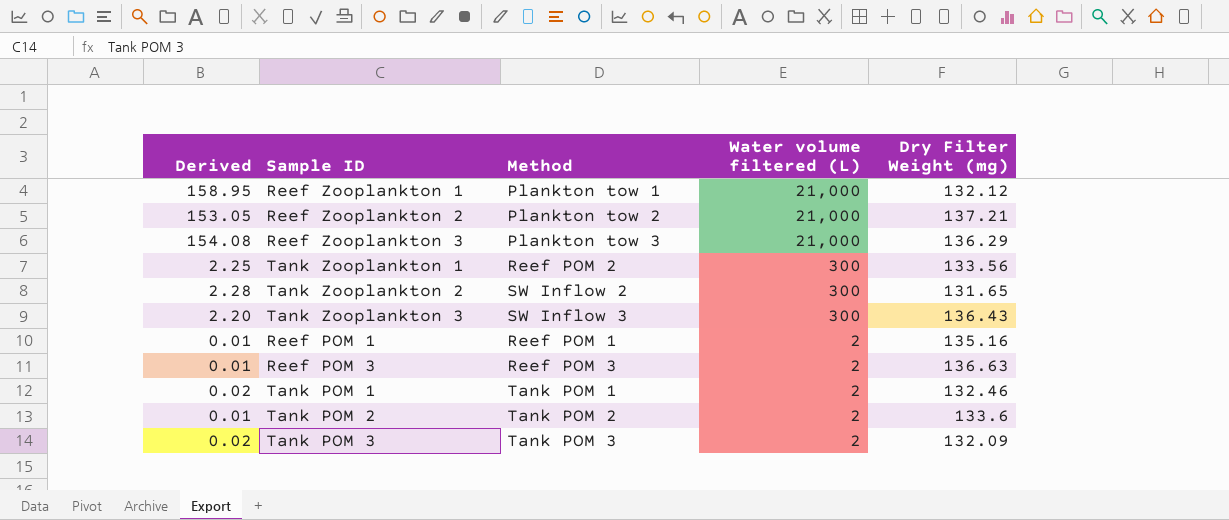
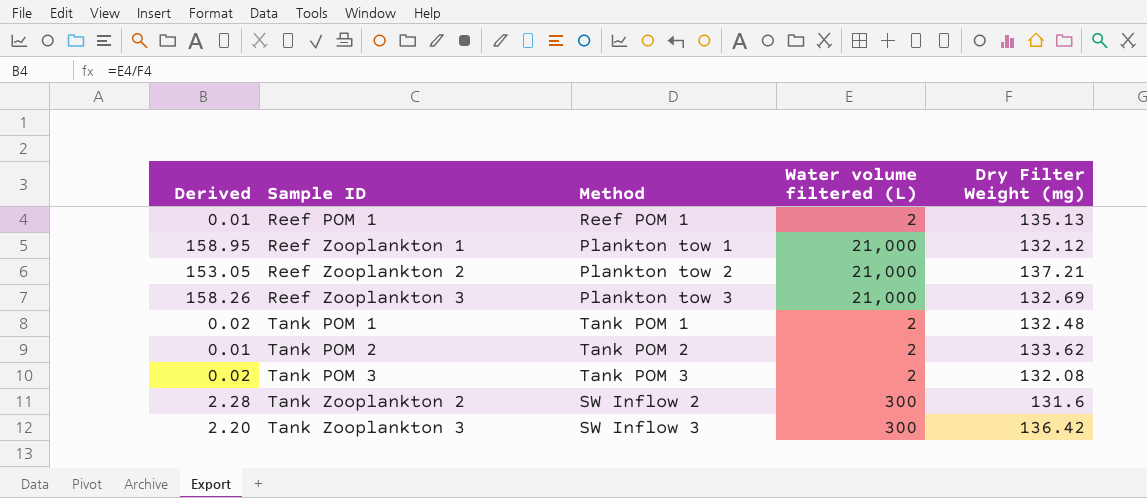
row order: Water volume filtered (L) descending -> Sample ID ascending
row Tank Zooplankton 1: 2.25 | Reef POM 2 | 300 | 133.56 -> none
row Reef POM 3: 0.01 | Reef POM 3 | 2 | 136.63 -> none
Reef POM 1 | Dry Filter Weight (mg): 135.16 -> 135.13
Reef Zooplankton 3 | Derived: 154.08 -> 158.26
Reef Zooplankton 3 | Dry Filter Weight (mg): 136.29 -> 132.69
Tank POM 1 | Dry Filter Weight (mg): 132.46 -> 132.48
Tank POM 2 | Dry Filter Weight (mg): 133.6 -> 133.62
Tank POM 3 | Dry Filter Weight (mg): 132.09 -> 132.08
Tank Zooplankton 2 | Dry Filter Weight (mg): 131.65 -> 131.6
Tank Zooplankton 3 | Dry Filter Weight (mg): 136.43 -> 136.42

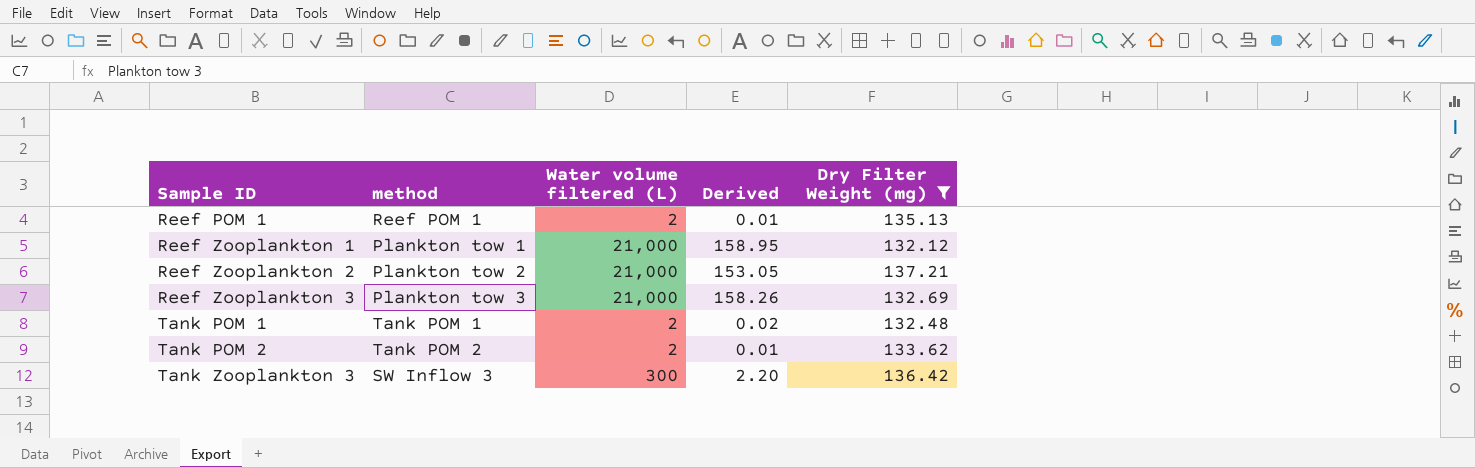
filter: none -> Dry Filter Weight (mg) >= 132.12
column name: Method -> method
column Derived | position: 1 -> 4

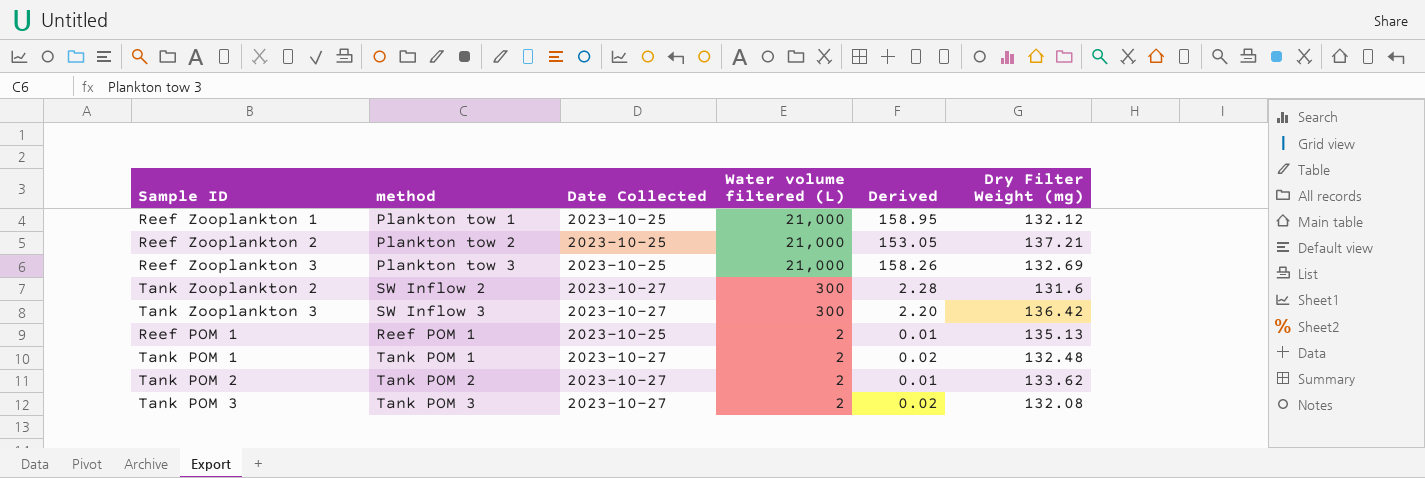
filter: Dry Filter Weight (mg) >= 132.12 -> none
row order: Sample ID ascending -> Water volume filtered (L) descending
column Date Collected | position: none -> 3

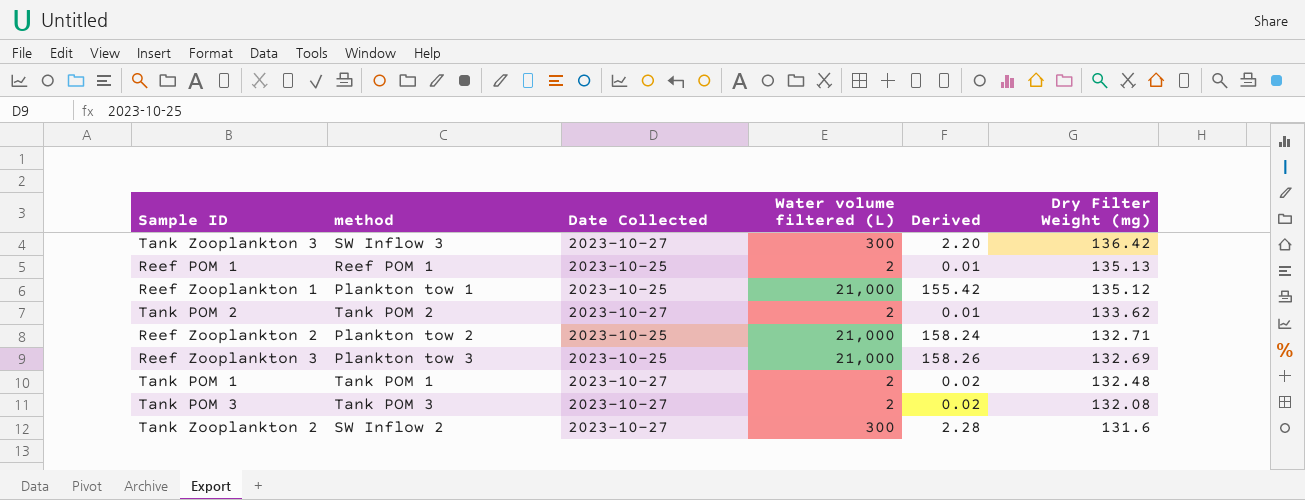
row order: Water volume filtered (L) descending -> Dry Filter Weight (mg) descending
Reef Zooplankton 1 | Derived: 158.95 -> 155.42
Reef Zooplankton 1 | Dry Filter Weight (mg): 132.12 -> 135.12
Reef Zooplankton 2 | Derived: 153.05 -> 158.24
Reef Zooplankton 2 | Dry Filter Weight (mg): 137.21 -> 132.71

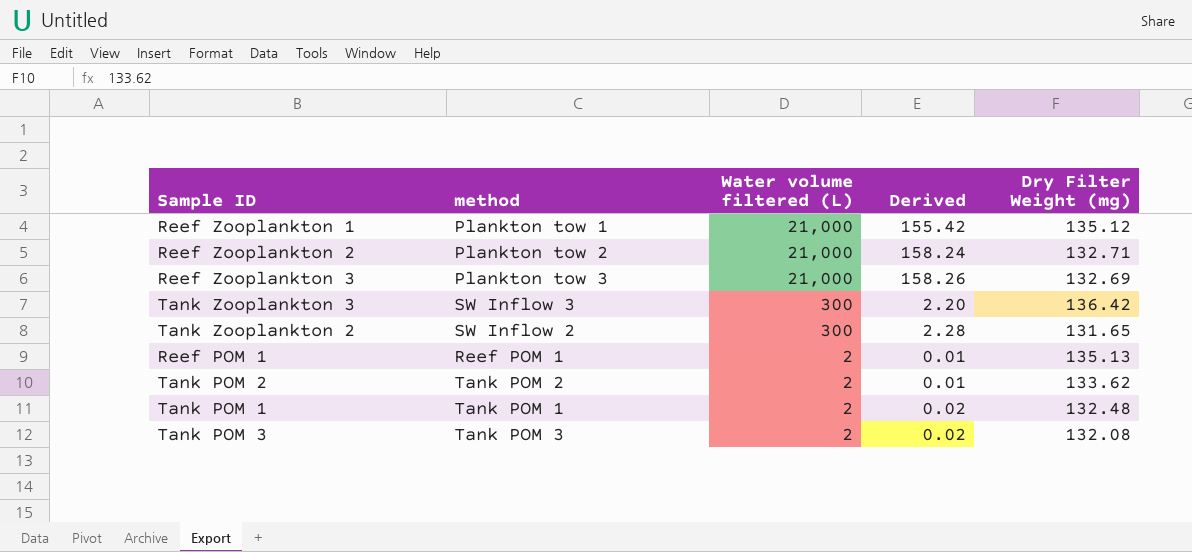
row order: Dry Filter Weight (mg) descending -> Water volume filtered (L) descending
column Date Collected | position: 3 -> none
Tank Zooplankton 2 | Dry Filter Weight (mg): 131.6 -> 131.65

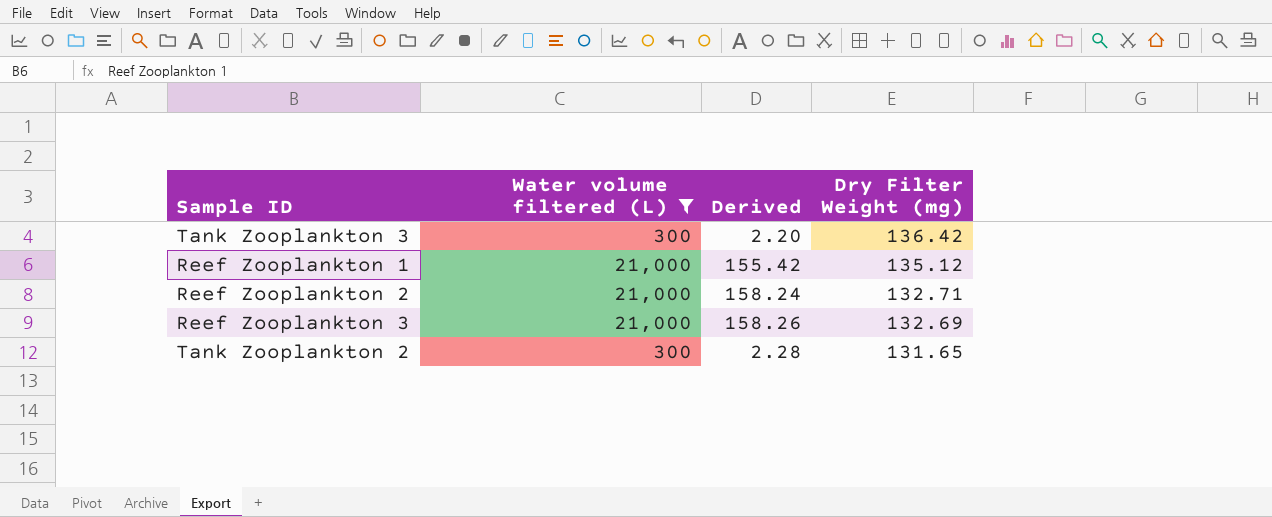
filter: none -> Water volume filtered (L) != 2
row order: Water volume filtered (L) descending -> Dry Filter Weight (mg) descending
column method | position: 2 -> none

